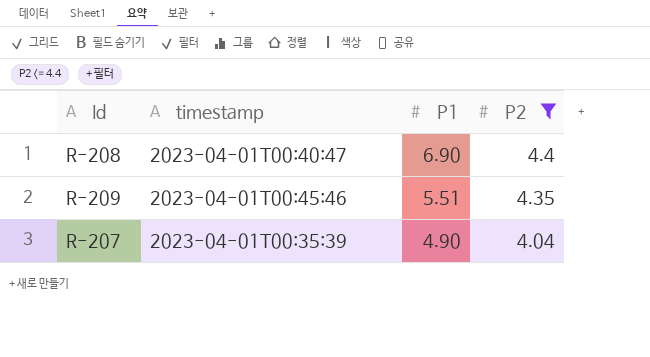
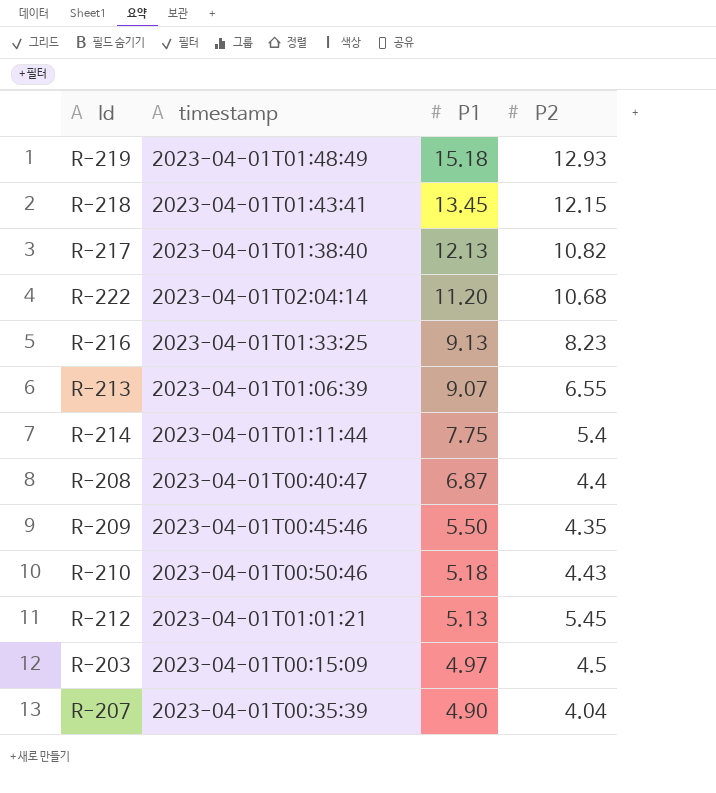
filter: P2 <= 4.4 -> none
R-208 | P1: 6.90 -> 6.87
R-209 | P1: 5.51 -> 5.50

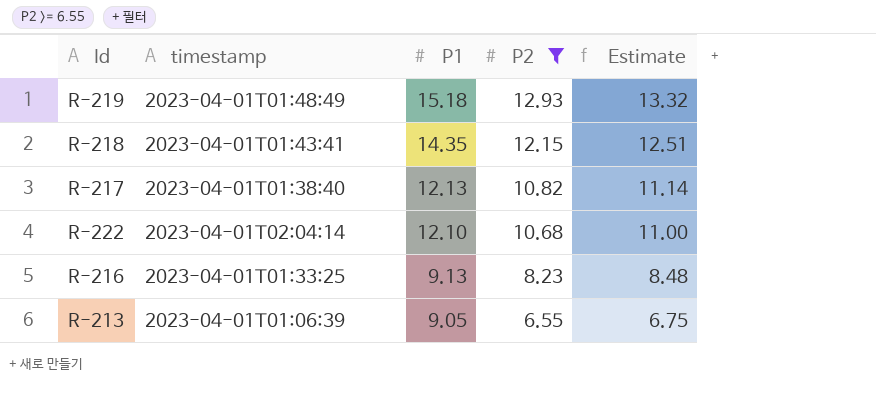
filter: none -> P2 >= 6.55
column Estimate | formula: none -> [P2] * 1.03
R-218 | P1: 13.45 -> 14.35
R-222 | P1: 11.20 -> 12.10
R-213 | P1: 9.07 -> 9.05

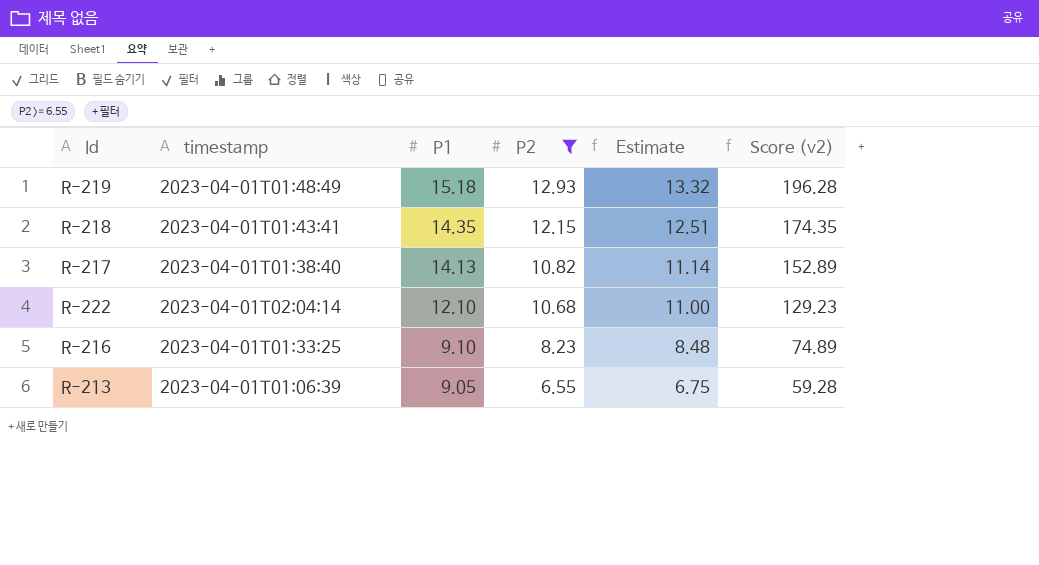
column Score (v2) | formula: none -> [P1] * [P2]
R-217 | P1: 12.13 -> 14.13
R-216 | P1: 9.13 -> 9.10

